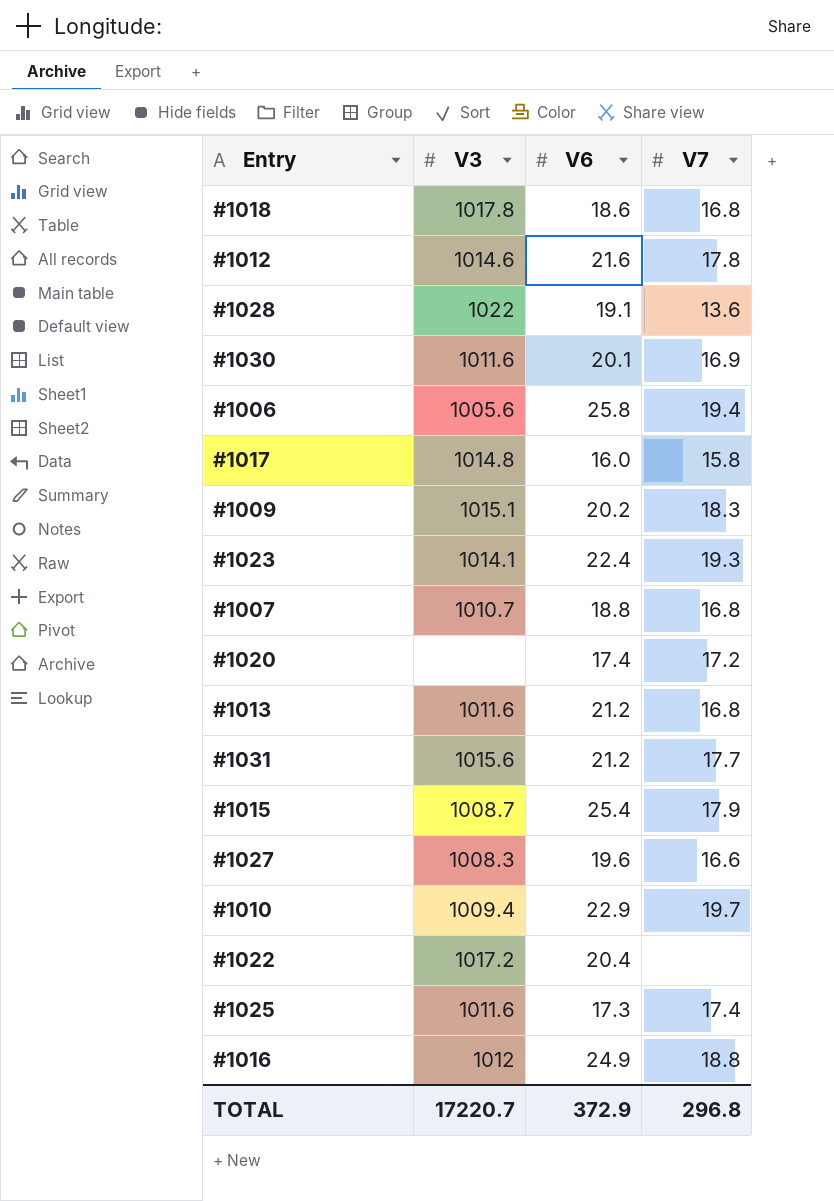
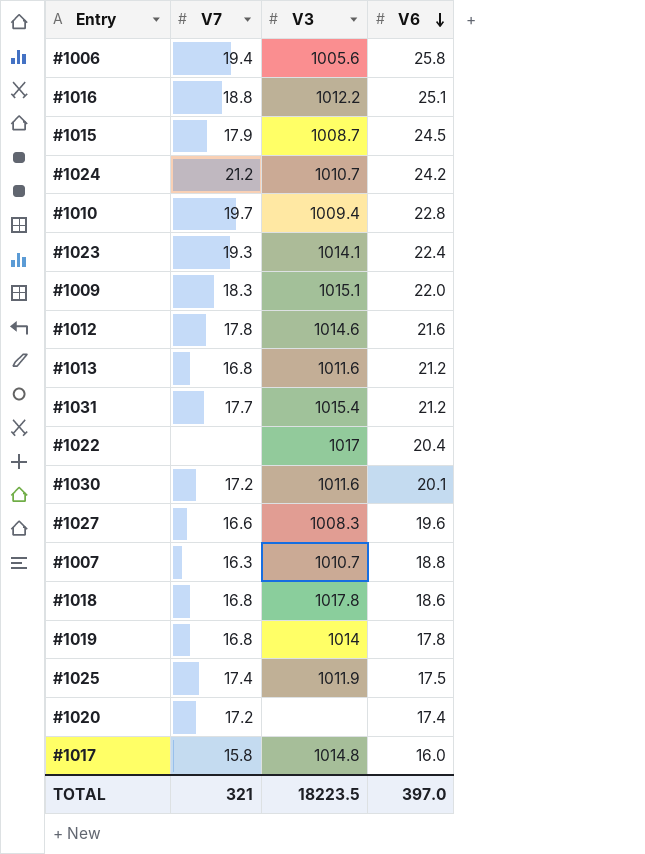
row order: none -> V6 descending
column V7 | position: 4 -> 2
row #1028: 1022 | 19.1 | 13.6 -> none
#1016 | V3: 1012 -> 1012.2
#1016 | V6: 24.9 -> 25.1
#1015 | V6: 25.4 -> 24.5
row #1024: none -> 21.2 | 1010.7 | 24.2
#1010 | V6: 22.9 -> 22.8
#1009 | V6: 20.2 -> 22.0
#1031 | V3: 1015.6 -> 1015.4
#1022 | V3: 1017.2 -> 1017
#1030 | V7: 16.9 -> 17.2
#1007 | V7: 16.8 -> 16.3
row #1019: none -> 16.8 | 1014 | 17.8
#1025 | V3: 1011.6 -> 1011.9
#1025 | V6: 17.3 -> 17.5
TOTAL | V7: 296.8 -> 321
TOTAL | V3: 17220.7 -> 18223.5
TOTAL | V6: 372.9 -> 397.0

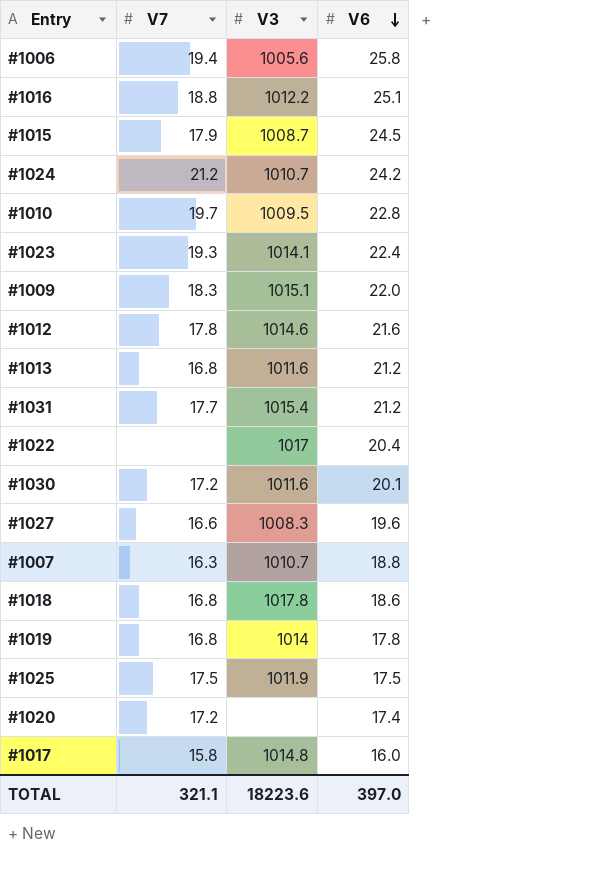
#1010 | V3: 1009.4 -> 1009.5
#1025 | V7: 17.4 -> 17.5
TOTAL | V7: 321 -> 321.1
TOTAL | V3: 18223.5 -> 18223.6

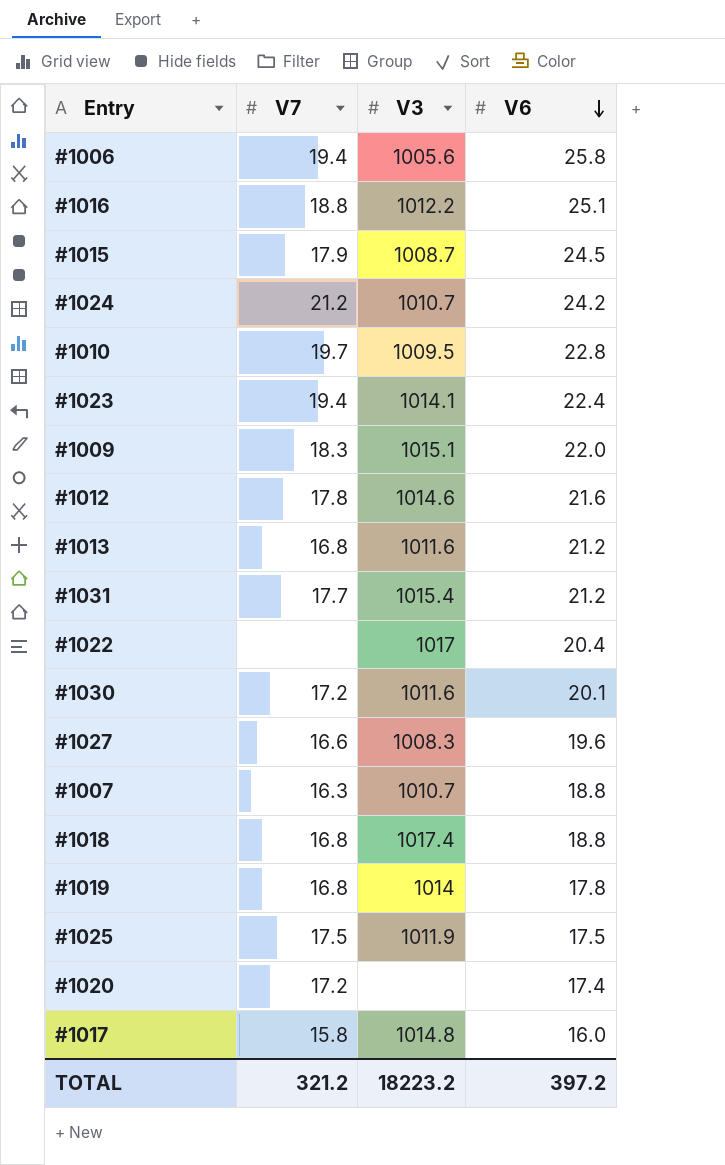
#1023 | V7: 19.3 -> 19.4
#1018 | V3: 1017.8 -> 1017.4
#1018 | V6: 18.6 -> 18.8
TOTAL | V7: 321.1 -> 321.2
TOTAL | V3: 18223.6 -> 18223.2
TOTAL | V6: 397.0 -> 397.2

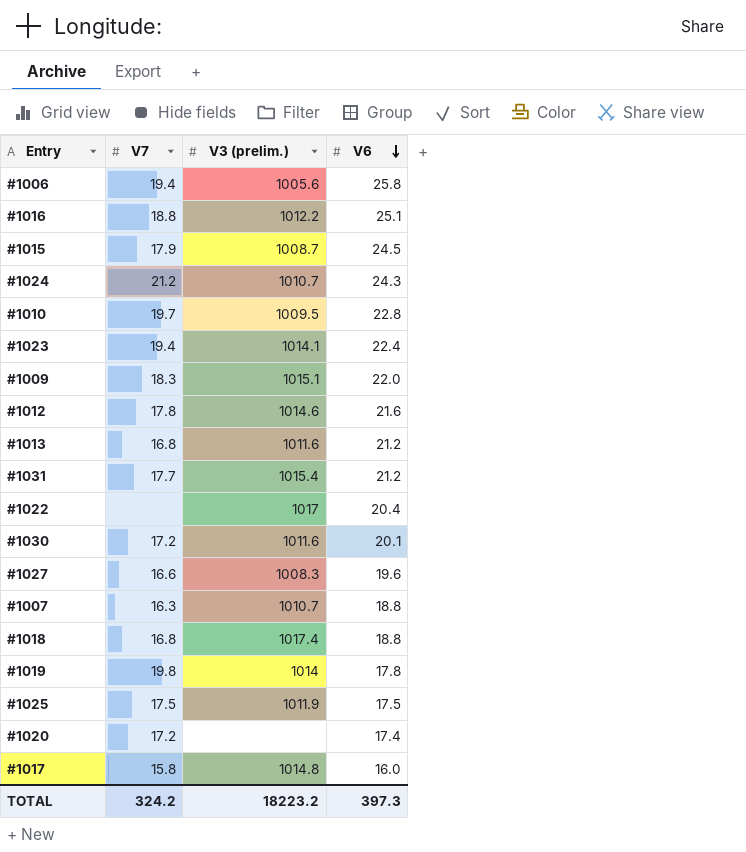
column name: V3 -> V3 (prelim.)
#1024 | V6: 24.2 -> 24.3
#1019 | V7: 16.8 -> 19.8
TOTAL | V7: 321.2 -> 324.2
TOTAL | V6: 397.2 -> 397.3

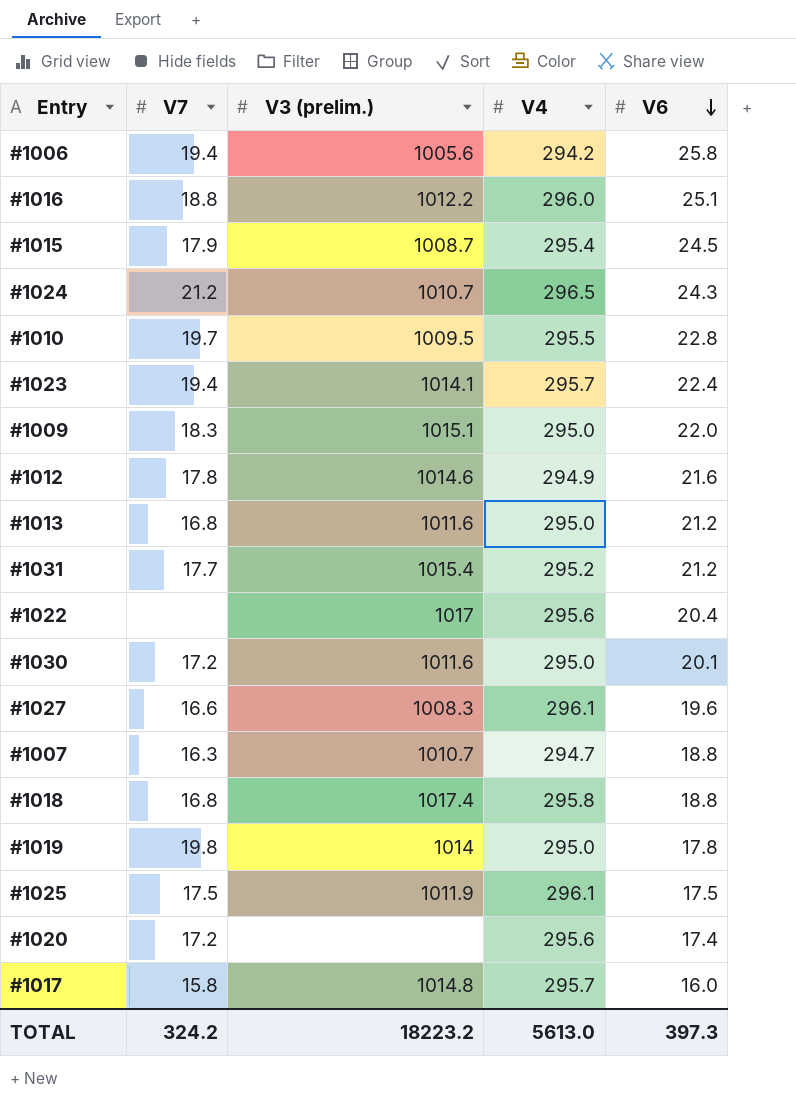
column V4 | position: none -> 4

